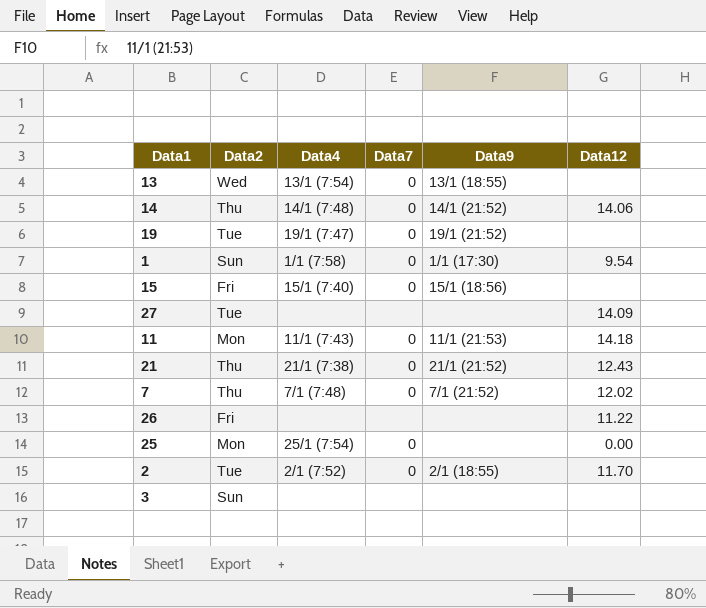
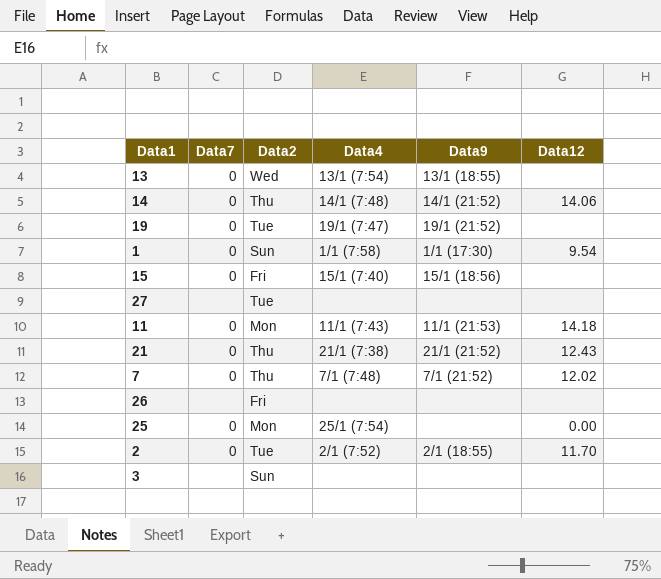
column Data7 | position: 4 -> 2
27 | Data12: 14.09 -> none
26 | Data12: 11.22 -> none

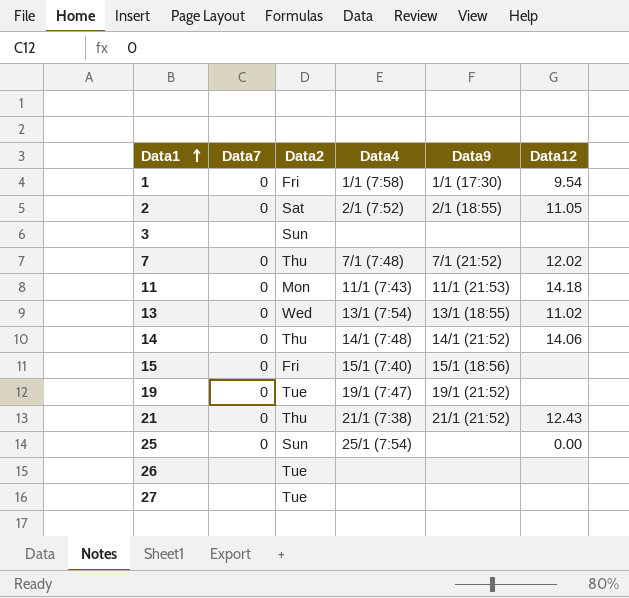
row order: none -> Data1 ascending
1 | Data2: Sun -> Fri
2 | Data2: Tue -> Sat
2 | Data12: 11.70 -> 11.05
13 | Data12: none -> 11.02
25 | Data2: Mon -> Sun
26 | Data2: Fri -> Tue

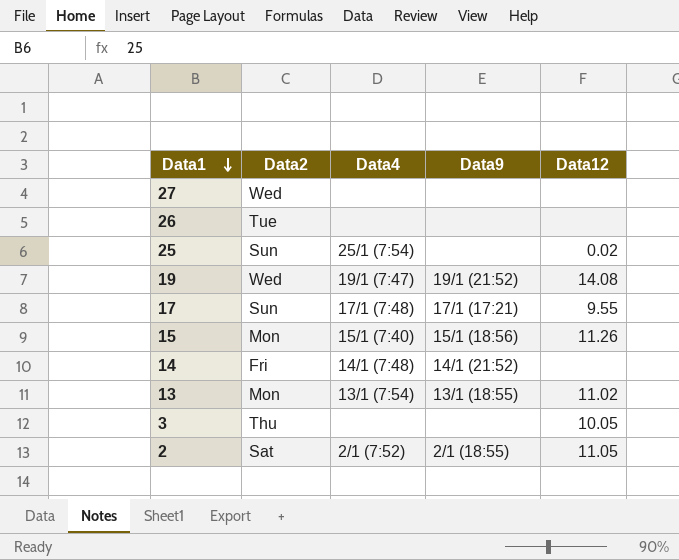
row order: Data1 ascending -> Data1 descending
column Data7 | position: 2 -> none
row 1: 0 | Fri | 1/1 (7:58) | 1/1 (17:30) | 9.54 -> none
row 7: 0 | Thu | 7/1 (7:48) | 7/1 (21:52) | 12.02 -> none
row 11: 0 | Mon | 11/1 (7:43) | 11/1 (21:53) | 14.18 -> none
row 21: 0 | Thu | 21/1 (7:38) | 21/1 (21:52) | 12.43 -> none
27 | Data2: Tue -> Wed
25 | Data12: 0.00 -> 0.02
19 | Data2: Tue -> Wed
19 | Data12: none -> 14.08
row 17: none -> Sun | 17/1 (7:48) | 17/1 (17:21) | 9.55
15 | Data2: Fri -> Mon
15 | Data12: none -> 11.26
14 | Data2: Thu -> Fri
14 | Data12: 14.06 -> none
13 | Data2: Wed -> Mon
3 | Data2: Sun -> Thu
3 | Data12: none -> 10.05

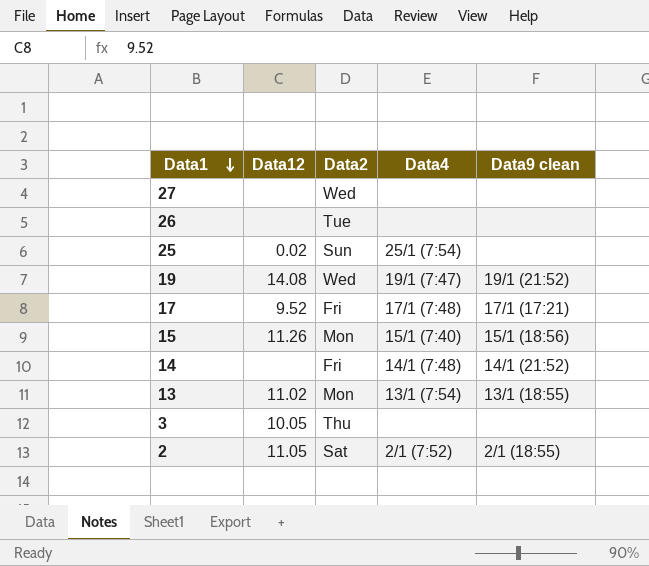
column Data12 | position: 5 -> 2
column name: Data9 -> Data9 clean
17 | Data12: 9.55 -> 9.52
17 | Data2: Sun -> Fri

